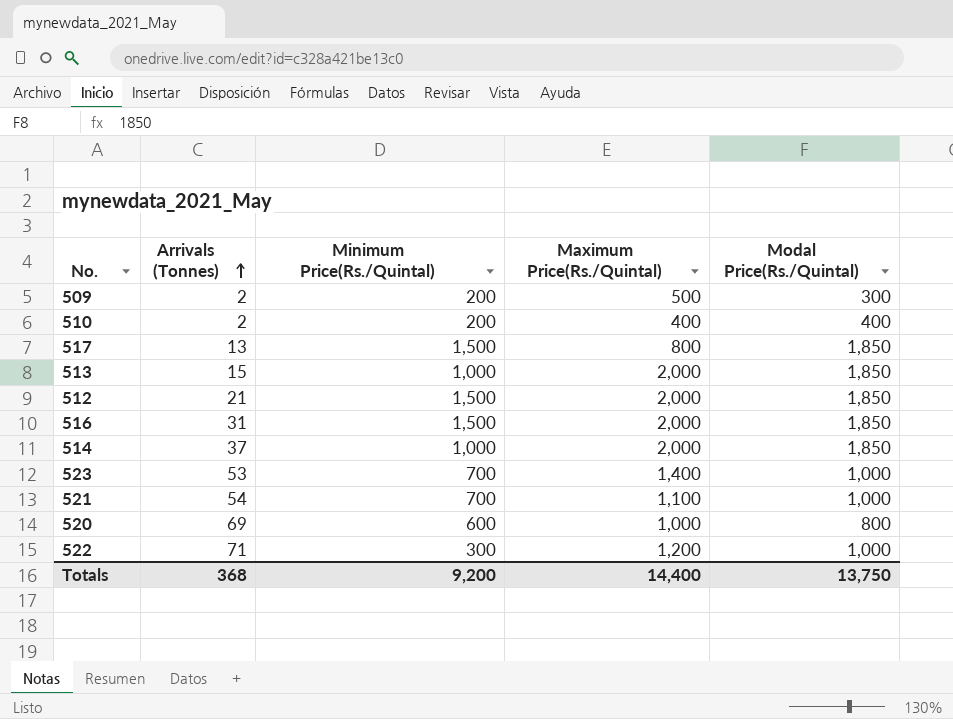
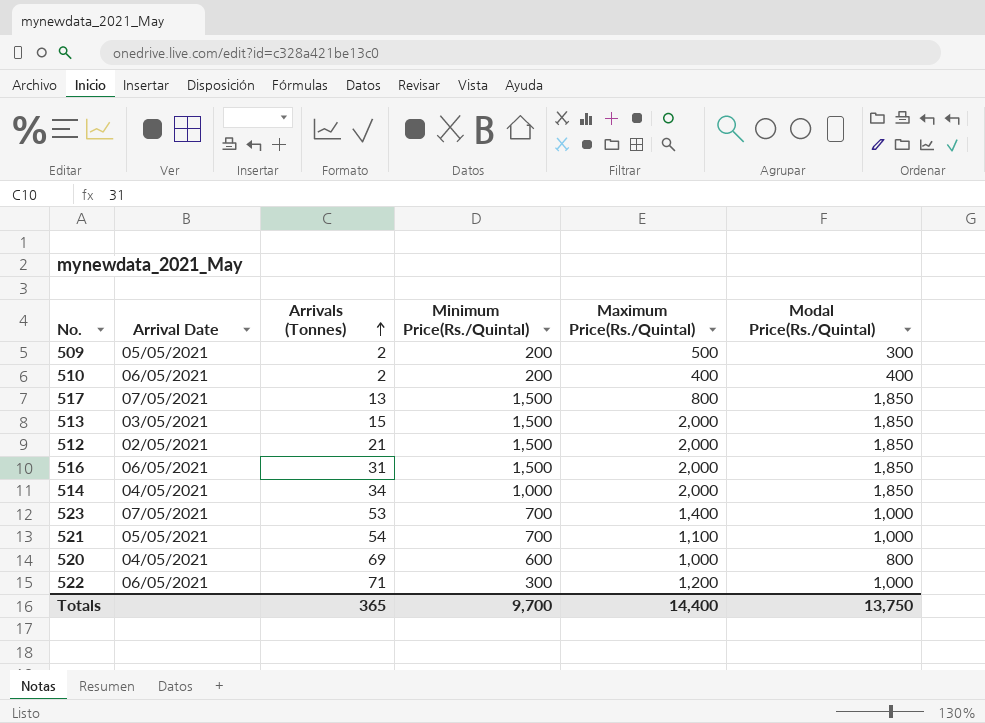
column Arrival Date | position: none -> 2
513 | Minimum Price(Rs./Quintal): 1,000 -> 1,500
514 | Arrivals (Tonnes): 37 -> 34
Totals | Arrivals (Tonnes): 368 -> 365
Totals | Minimum Price(Rs./Quintal): 9,200 -> 9,700

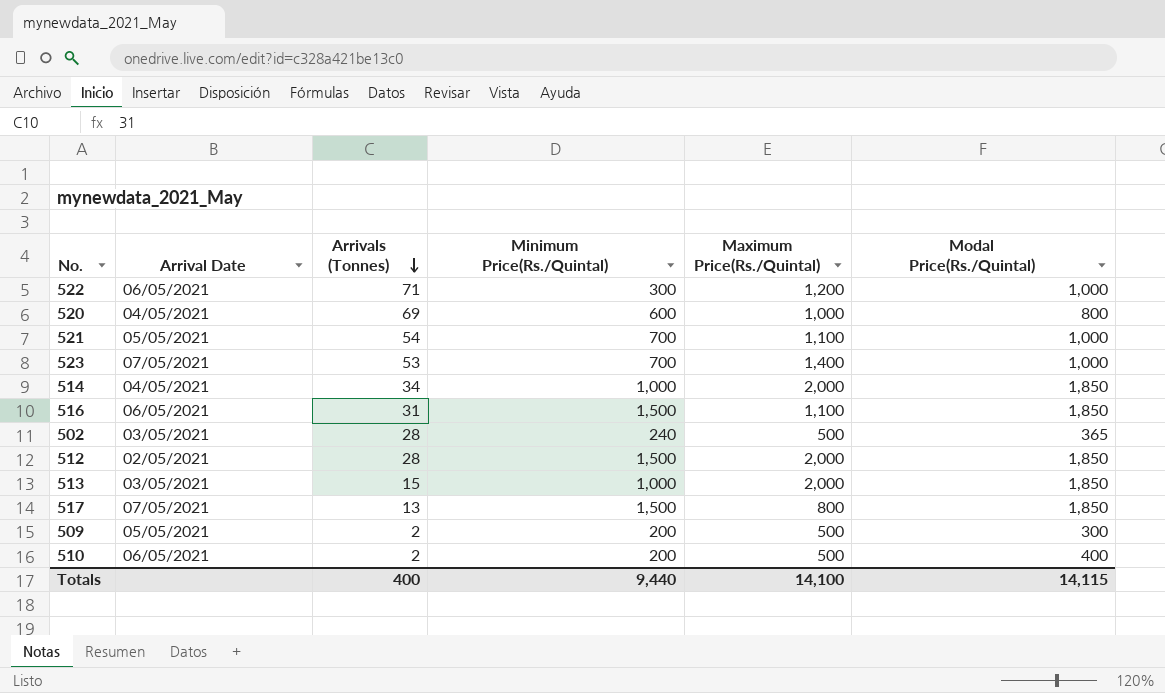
row order: Arrivals (Tonnes) ascending -> Arrivals (Tonnes) descending
516 | Maximum Price(Rs./Quintal): 2,000 -> 1,100
row 502: none -> 03/05/2021 | 28 | 240 | 500 | 365
512 | Arrivals (Tonnes): 21 -> 28
513 | Minimum Price(Rs./Quintal): 1,500 -> 1,000
510 | Maximum Price(Rs./Quintal): 400 -> 500
Totals | Arrivals (Tonnes): 365 -> 400
Totals | Minimum Price(Rs./Quintal): 9,700 -> 9,440
Totals | Maximum Price(Rs./Quintal): 14,400 -> 14,100
Totals | Modal Price(Rs./Quintal): 13,750 -> 14,115

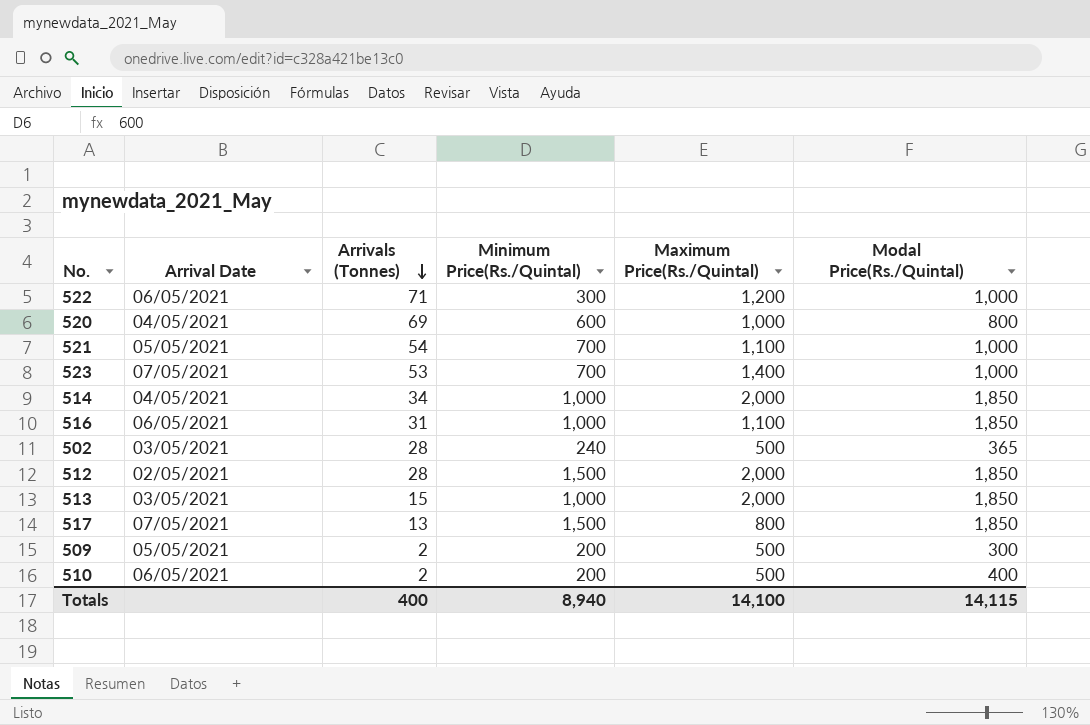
516 | Minimum Price(Rs./Quintal): 1,500 -> 1,000
Totals | Minimum Price(Rs./Quintal): 9,440 -> 8,940

